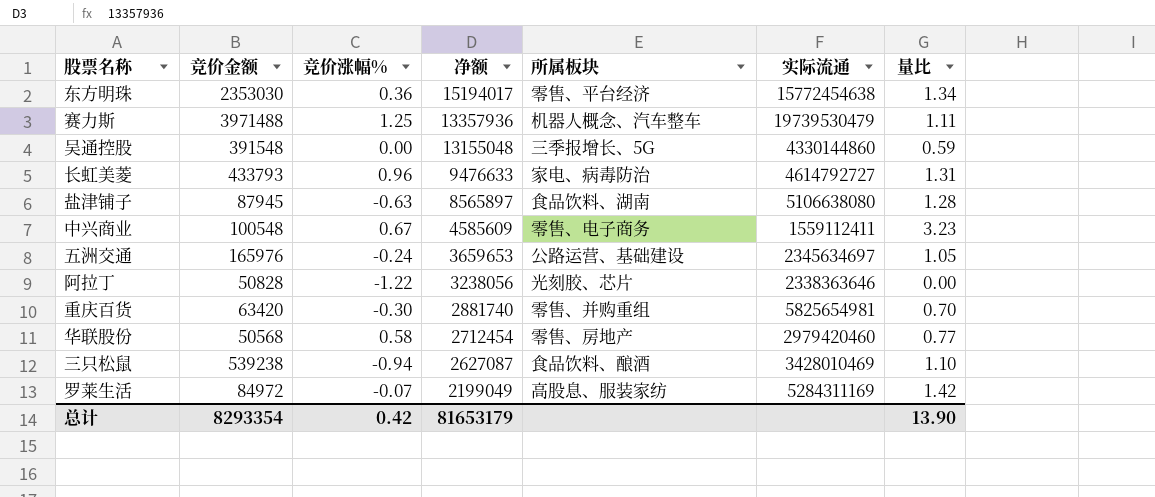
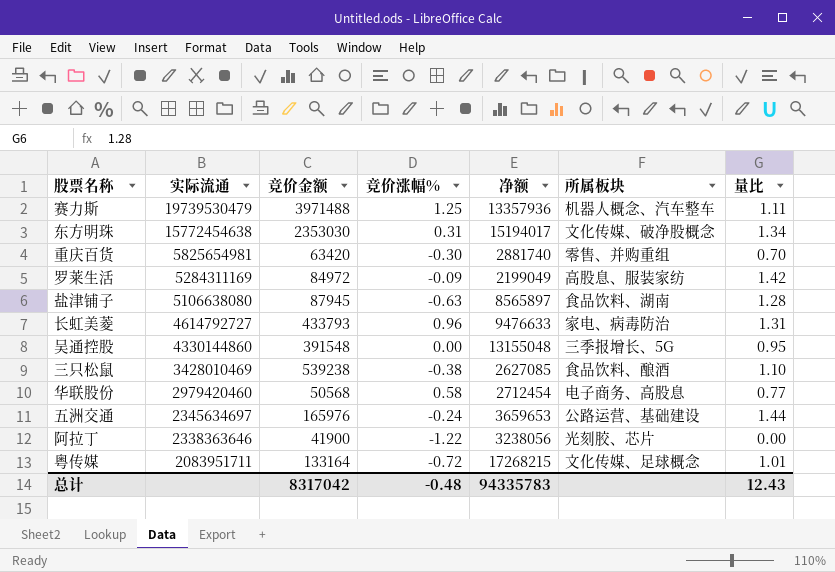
row order: 净额 descending -> 实际流通 descending
column 实际流通 | position: 6 -> 2
row 中兴商业: 100548 | 0.67 | 4585609 | 零售、电子商务 | 1559112411 | 3.23 -> none
东方明珠 | 竞价涨幅%: 0.36 -> 0.31
东方明珠 | 所属板块: 零售、平台经济 -> 文化传媒、破净股概念
罗莱生活 | 竞价涨幅%: -0.07 -> -0.09
吴通控股 | 量比: 0.59 -> 0.95
三只松鼠 | 竞价涨幅%: -0.94 -> -0.38
三只松鼠 | 净额: 2627087 -> 2627085
华联股份 | 所属板块: 零售、房地产 -> 电子商务、高股息
五洲交通 | 量比: 1.05 -> 1.44
阿拉丁 | 竞价金额: 50828 -> 41900
row 粤传媒: none -> 2083951711 | 133164 | -0.72 | 17268215 | 文化传媒、足球概念 | 1.01
总计 | 竞价金额: 8293354 -> 8317042
总计 | 竞价涨幅%: 0.42 -> -0.48
总计 | 净额: 81653179 -> 94335783
总计 | 量比: 13.90 -> 12.43

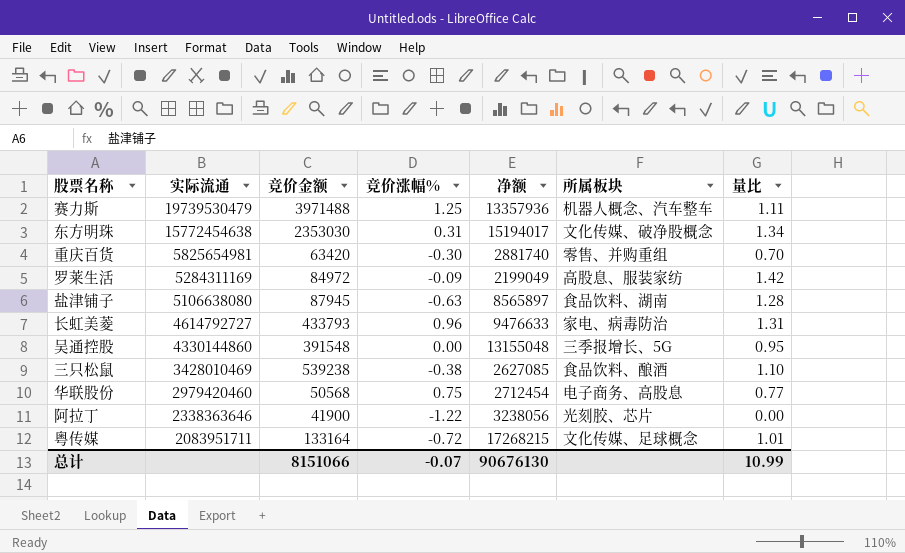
row 五洲交通: 2345634697 | 165976 | -0.24 | 3659653 | 公路运营、基础建设 | 1.44 -> none
华联股份 | 竞价涨幅%: 0.58 -> 0.75
总计 | 竞价金额: 8317042 -> 8151066
总计 | 竞价涨幅%: -0.48 -> -0.07
总计 | 净额: 94335783 -> 90676130
总计 | 量比: 12.43 -> 10.99

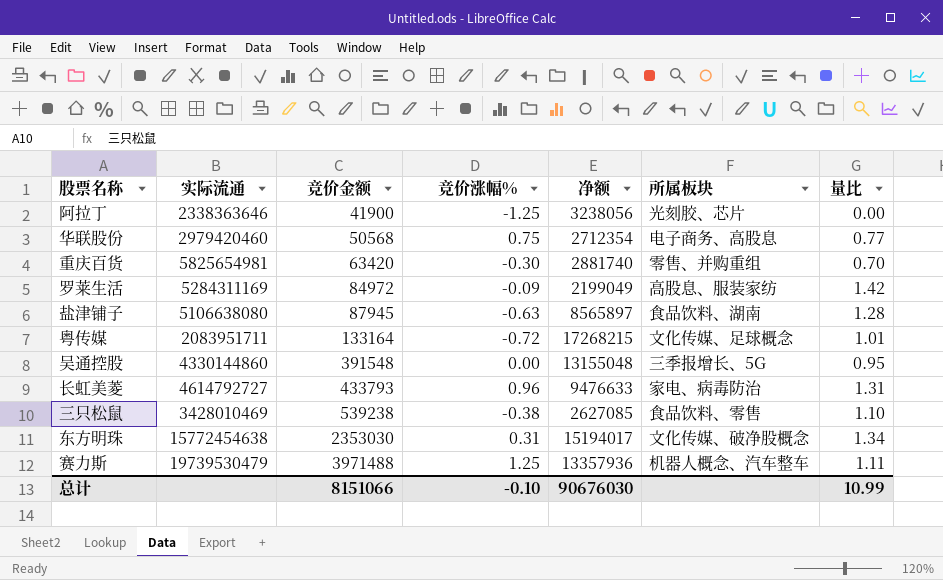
row order: 实际流通 descending -> 竞价金额 ascending
阿拉丁 | 竞价涨幅%: -1.22 -> -1.25
华联股份 | 净额: 2712454 -> 2712354
三只松鼠 | 所属板块: 食品饮料、酿酒 -> 食品饮料、零售
总计 | 竞价涨幅%: -0.07 -> -0.10
总计 | 净额: 90676130 -> 90676030

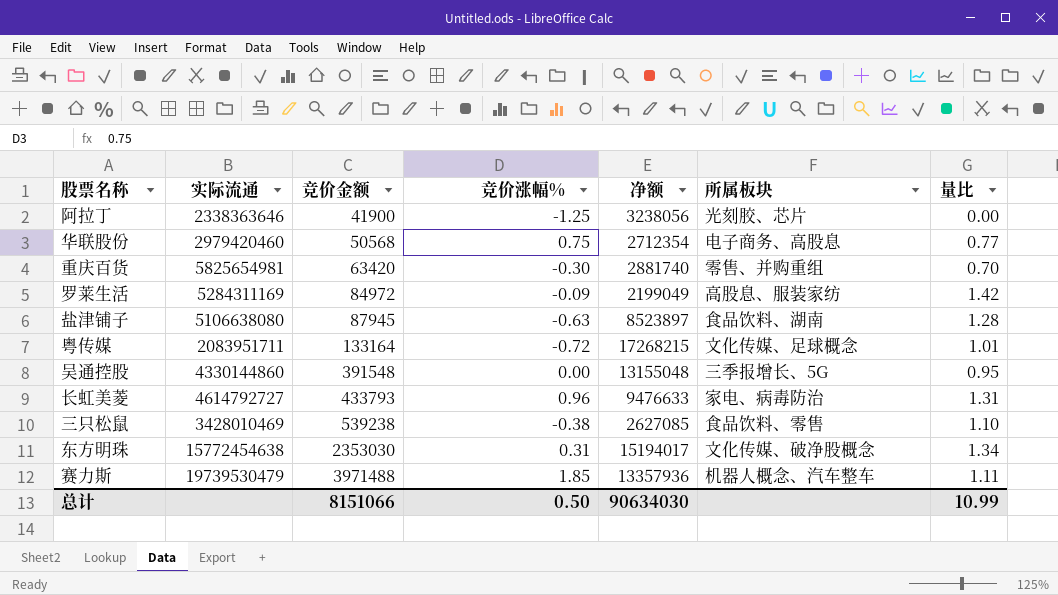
盐津铺子 | 净额: 8565897 -> 8523897
赛力斯 | 竞价涨幅%: 1.25 -> 1.85
总计 | 竞价涨幅%: -0.10 -> 0.50
总计 | 净额: 90676030 -> 90634030

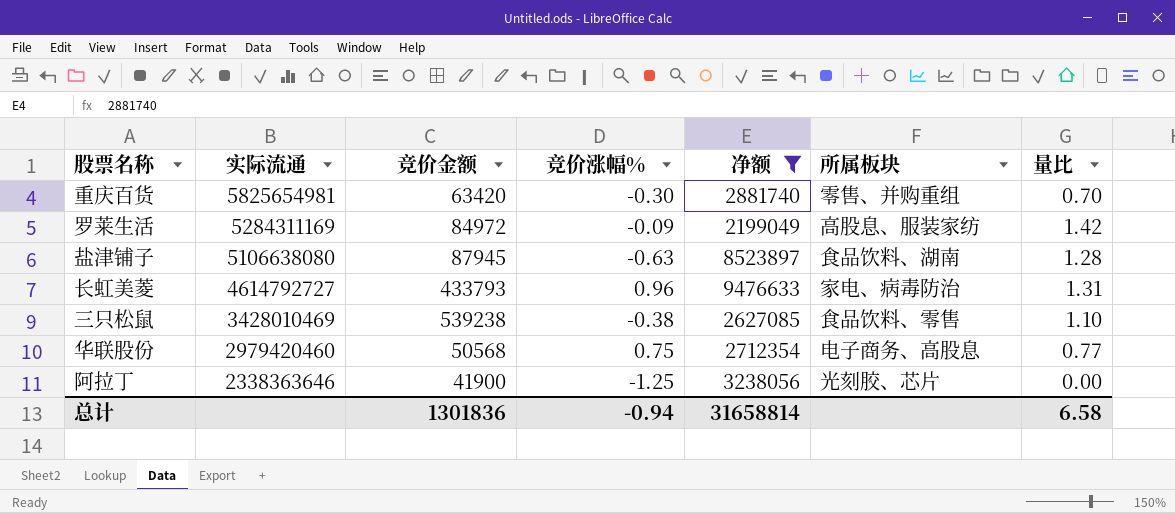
filter: none -> 净额 <= 9476633
row order: 竞价金额 ascending -> 实际流通 descending
总计 | 竞价金额: 8151066 -> 1301836
总计 | 竞价涨幅%: 0.50 -> -0.94
总计 | 净额: 90634030 -> 31658814
总计 | 量比: 10.99 -> 6.58

